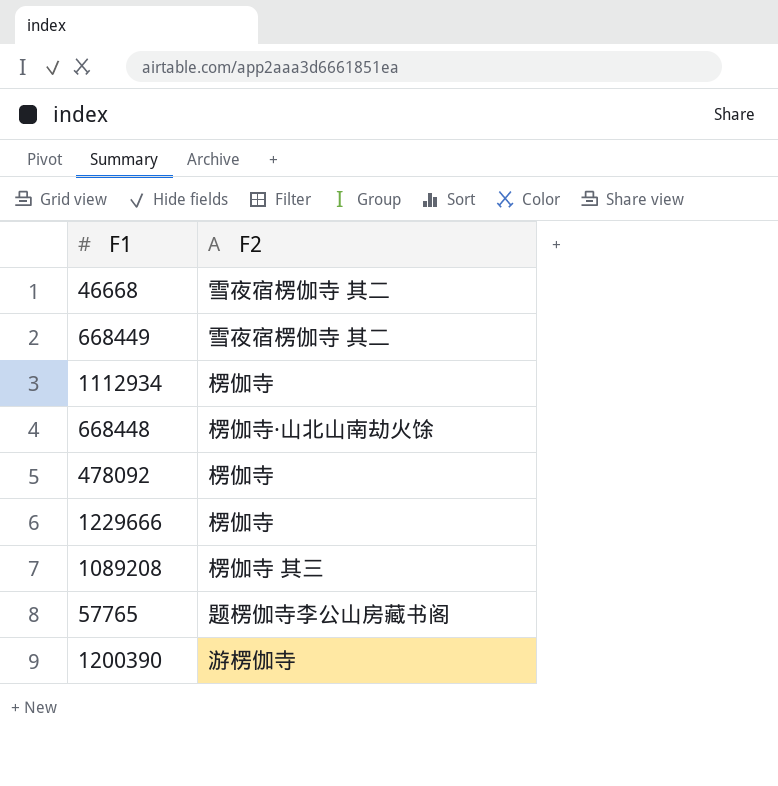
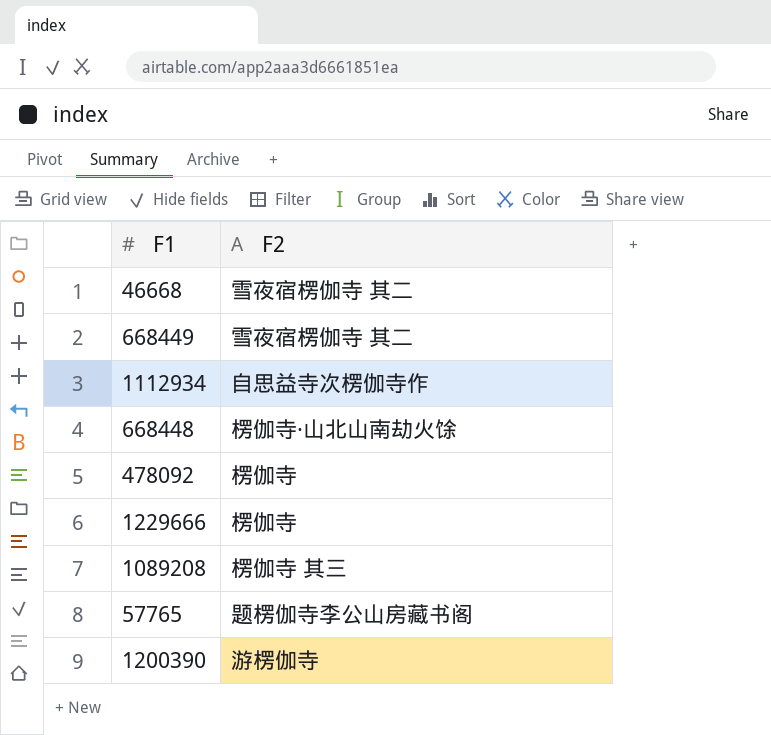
1112934 | F2: 楞伽寺 -> 自思益寺次楞伽寺作

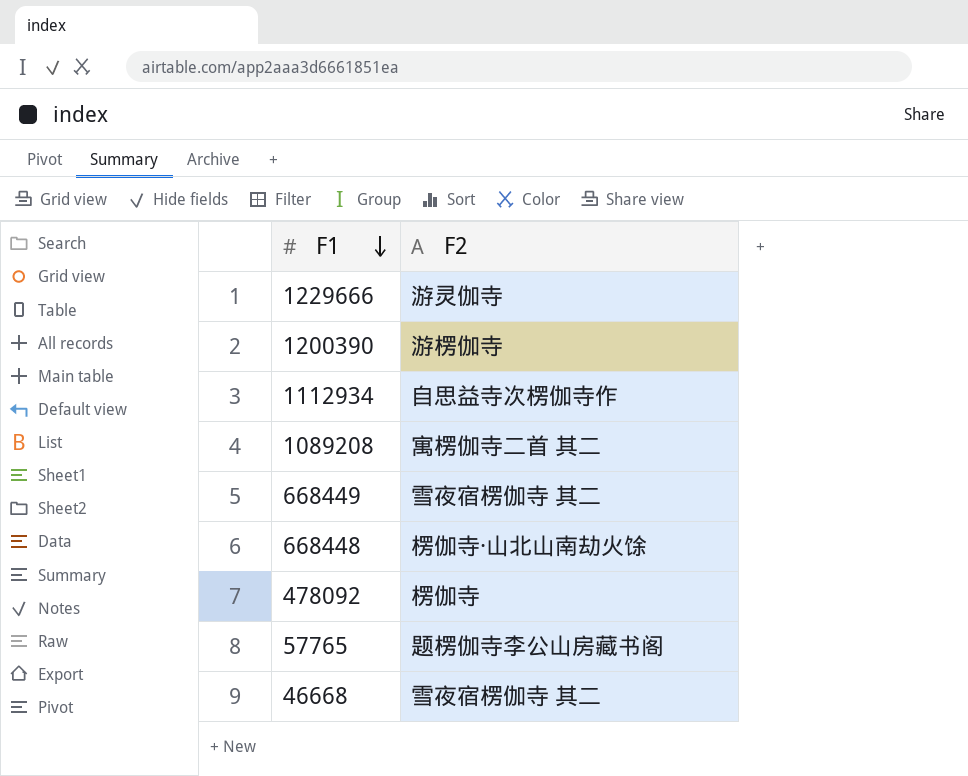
row order: none -> F1 descending
1229666 | F2: 楞伽寺 -> 游灵伽寺
1089208 | F2: 楞伽寺 其三 -> 寓楞伽寺二首 其二

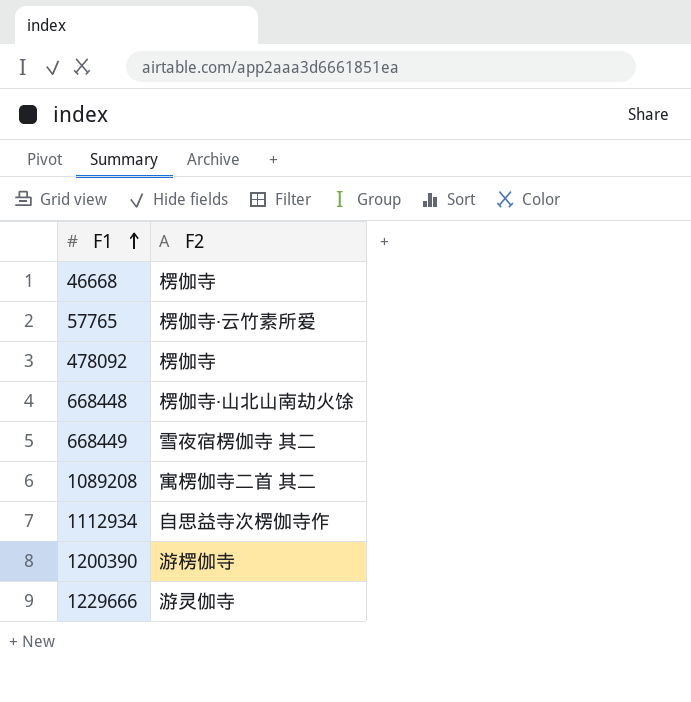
row order: F1 descending -> F1 ascending
46668 | F2: 雪夜宿楞伽寺 其二 -> 楞伽寺
57765 | F2: 题楞伽寺李公山房藏书阁 -> 楞伽寺·云竹素所爱

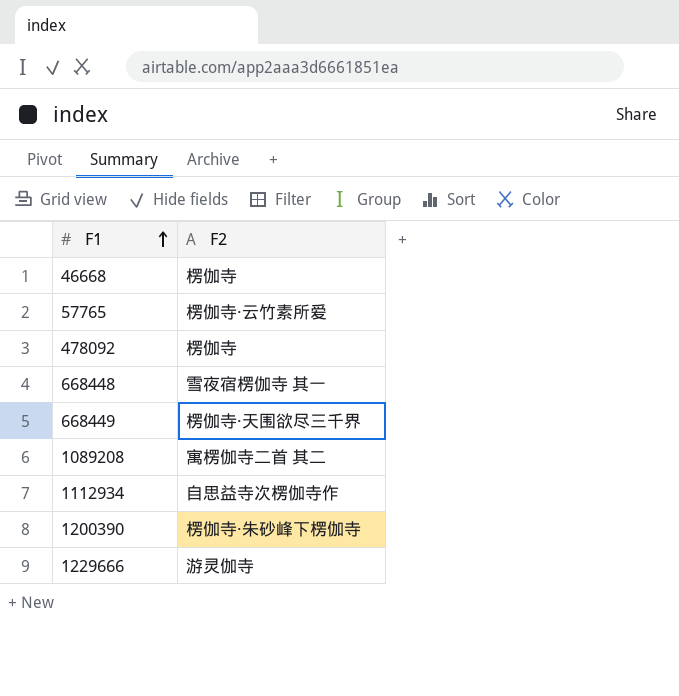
668448 | F2: 楞伽寺·山北山南劫火馀 -> 雪夜宿楞伽寺 其一
668449 | F2: 雪夜宿楞伽寺 其二 -> 楞伽寺·天围欲尽三千界
1200390 | F2: 游楞伽寺 -> 楞伽寺·朱砂峰下楞伽寺

